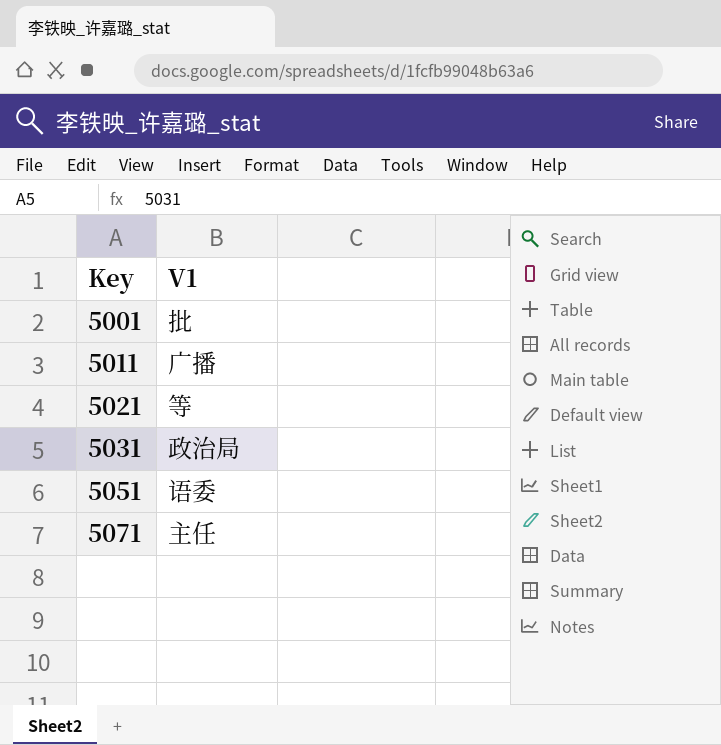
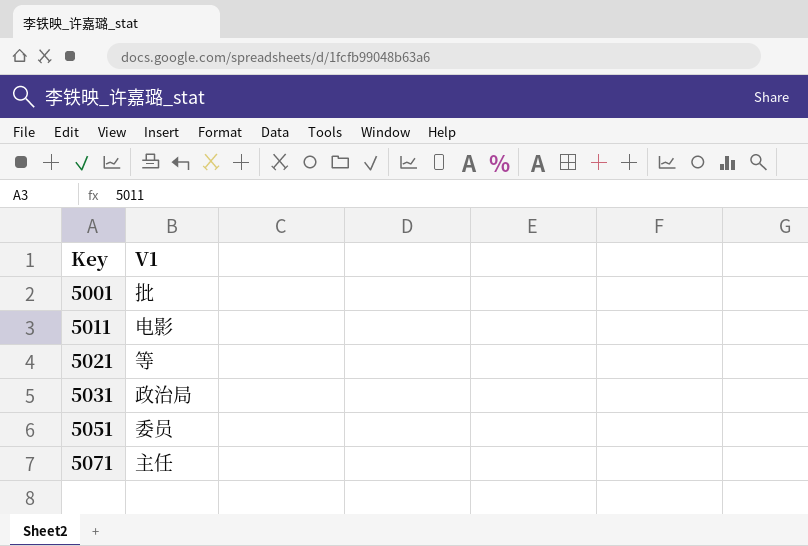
5011 | V1: 广播 -> 电影
5051 | V1: 语委 -> 委员

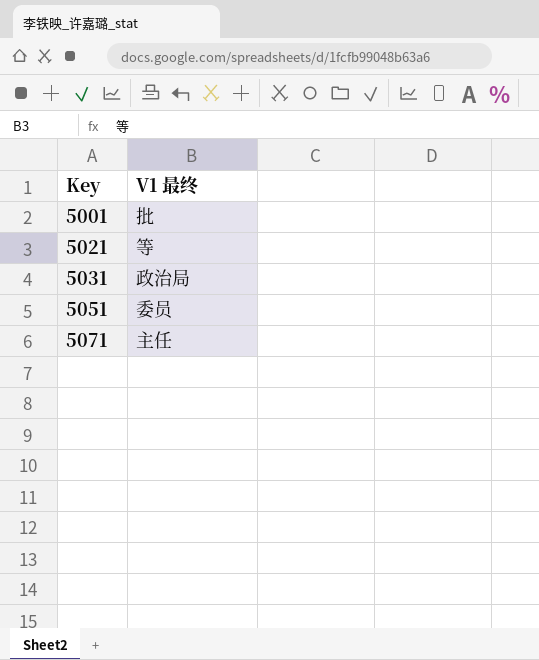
column name: V1 -> V1 最终
row 5011: 电影 -> none

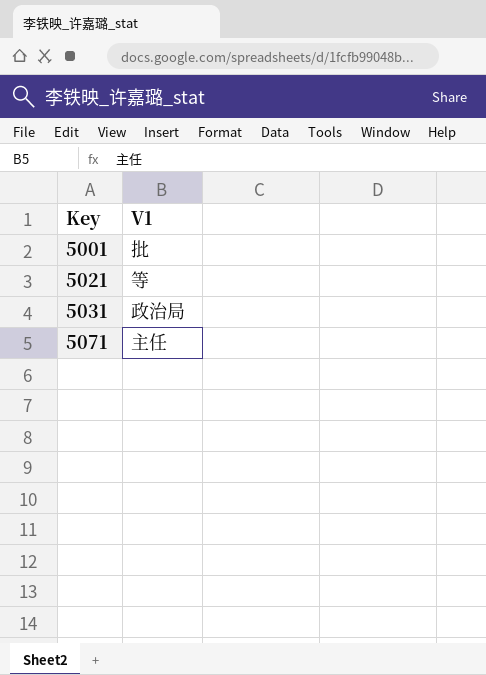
column name: V1 最终 -> V1
row 5051: 委员 -> none

